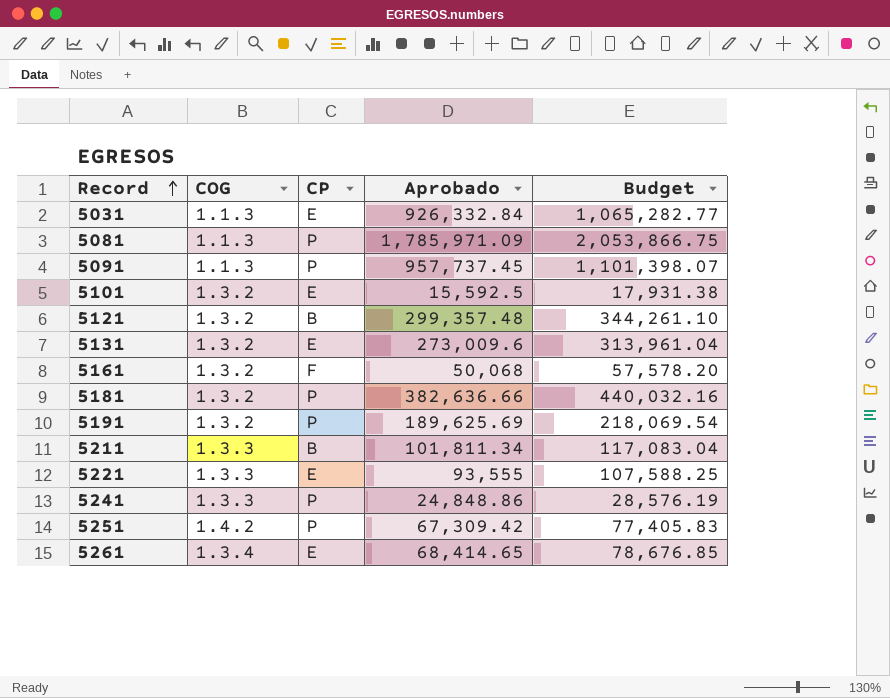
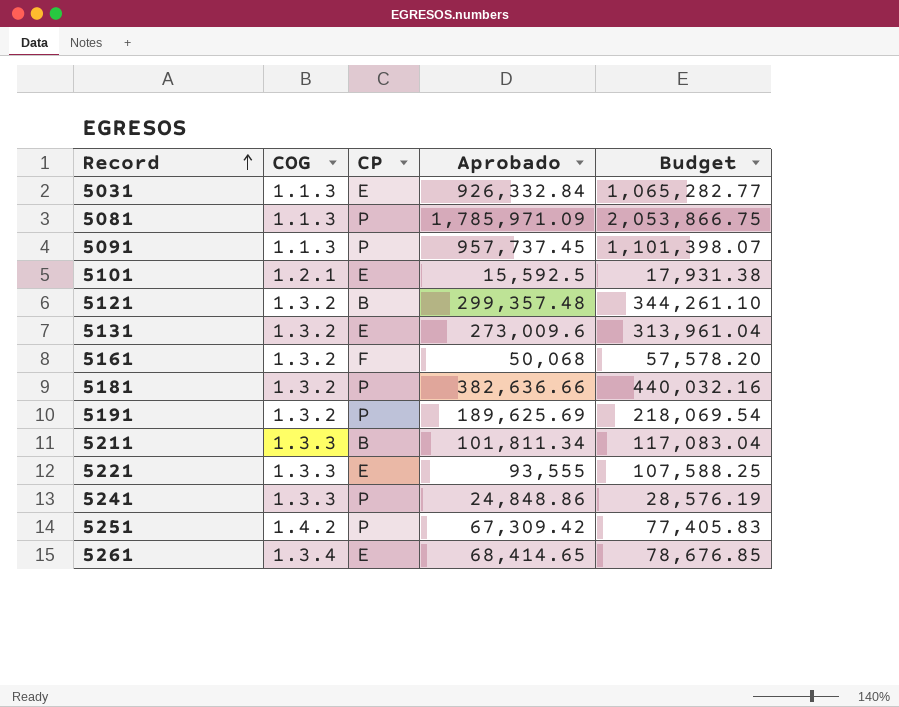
5101 | COG: 1.3.2 -> 1.2.1

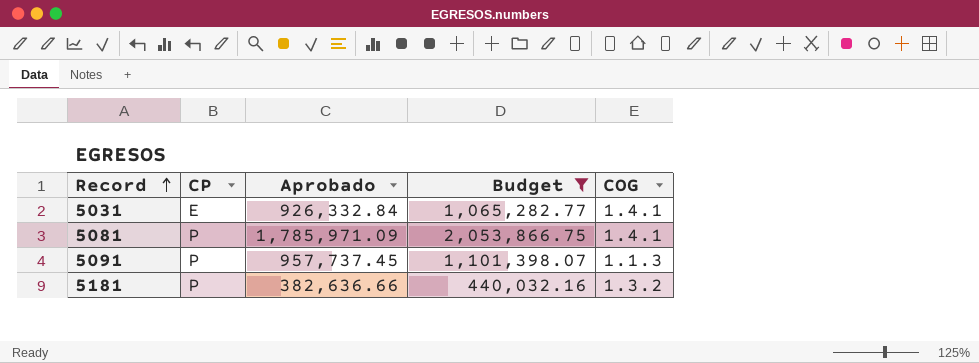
filter: none -> Budget >= 440,032.16
column COG | position: 2 -> 5
5031 | COG: 1.1.3 -> 1.4.1
5081 | COG: 1.1.3 -> 1.4.1

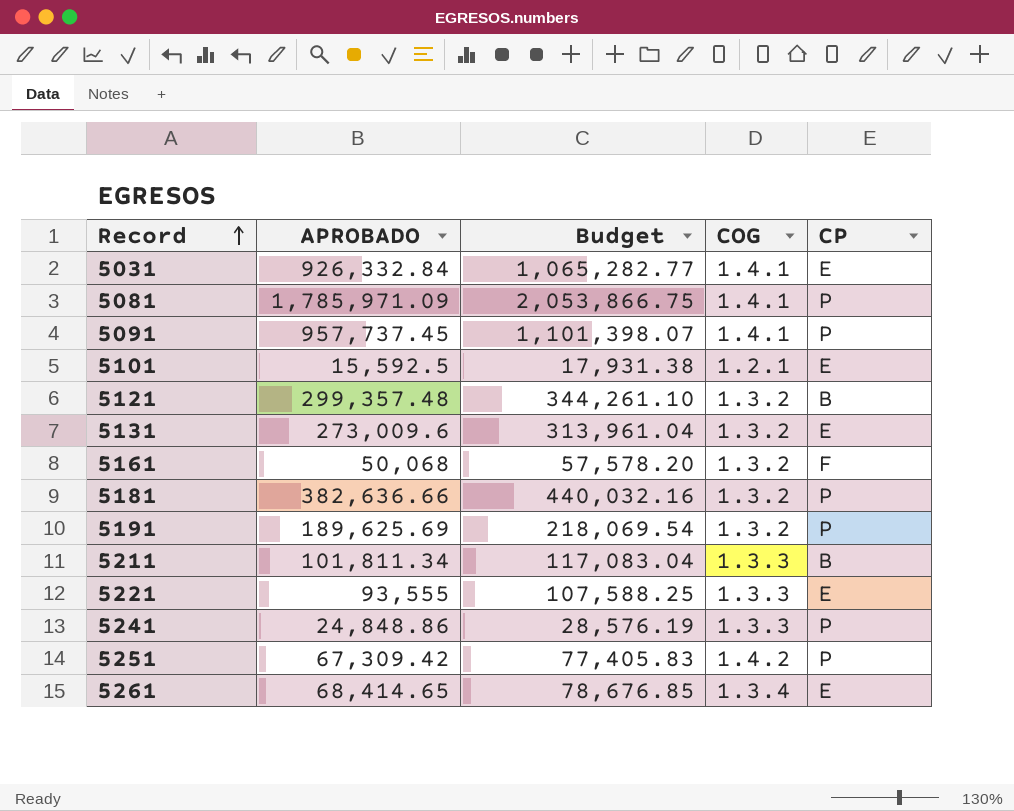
filter: Budget >= 440,032.16 -> none
column name: Aprobado -> APROBADO
column CP | position: 2 -> 5
5091 | COG: 1.1.3 -> 1.4.1

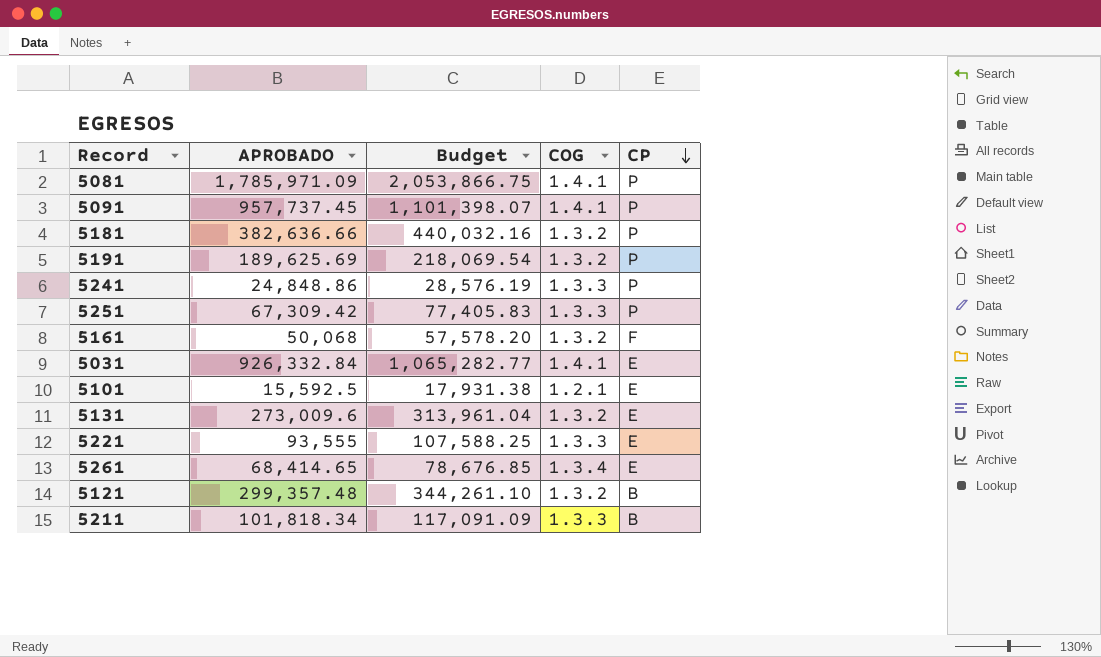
row order: Record ascending -> CP descending
5251 | COG: 1.4.2 -> 1.3.3
5211 | APROBADO: 101,811.34 -> 101,818.34
5211 | Budget: 117,083.04 -> 117,091.09

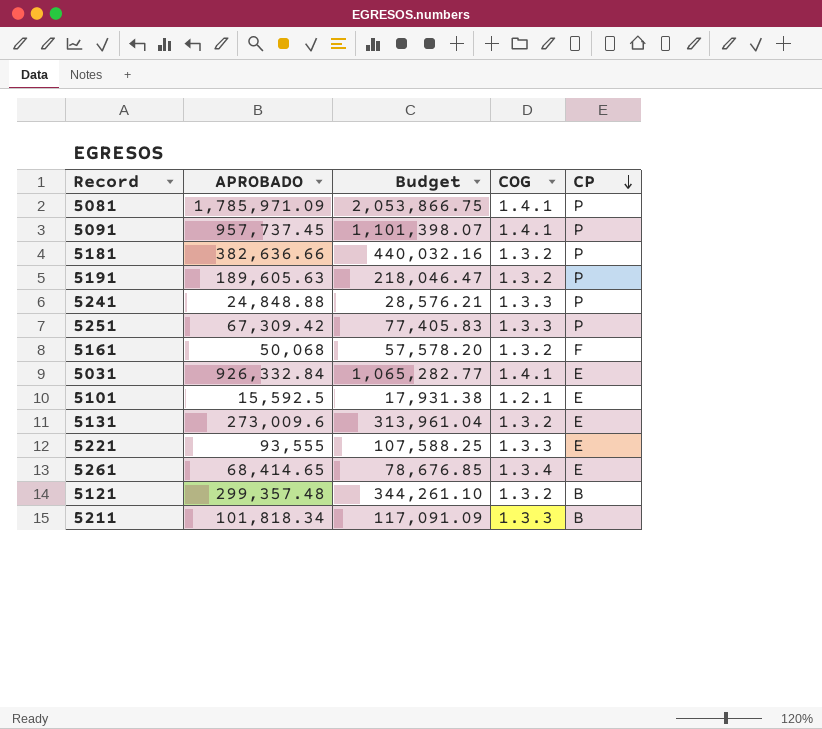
5191 | APROBADO: 189,625.69 -> 189,605.63
5191 | Budget: 218,069.54 -> 218,046.47
5241 | APROBADO: 24,848.86 -> 24,848.88
5241 | Budget: 28,576.19 -> 28,576.21

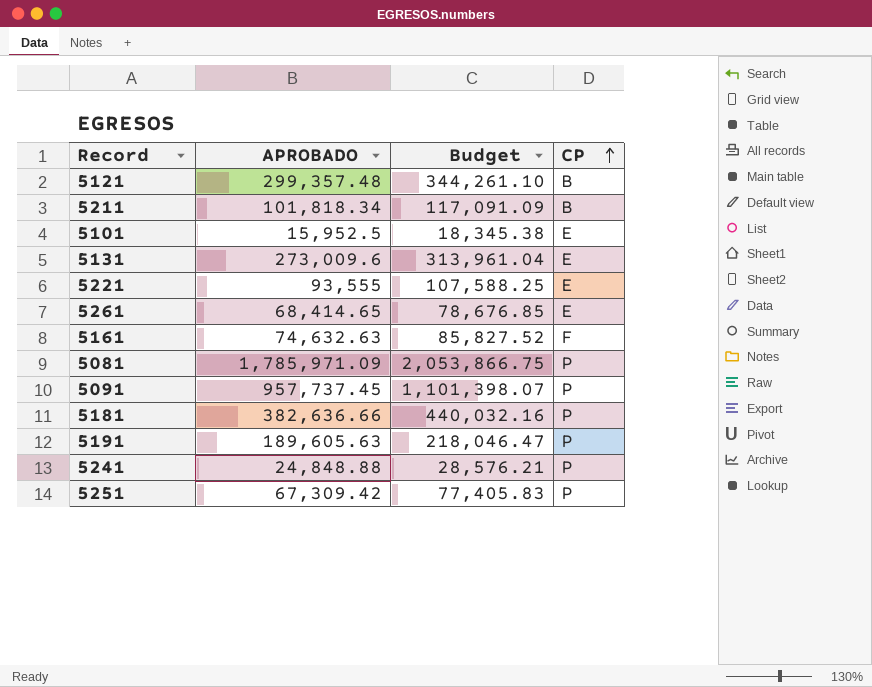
row order: CP descending -> CP ascending
column COG | position: 4 -> none
row 5031: 926,332.84 | 1,065,282.77 | 1.4.1 | E -> none
5101 | APROBADO: 15,592.5 -> 15,952.5
5101 | Budget: 17,931.38 -> 18,345.38
5161 | APROBADO: 50,068 -> 74,632.63
5161 | Budget: 57,578.20 -> 85,827.52

